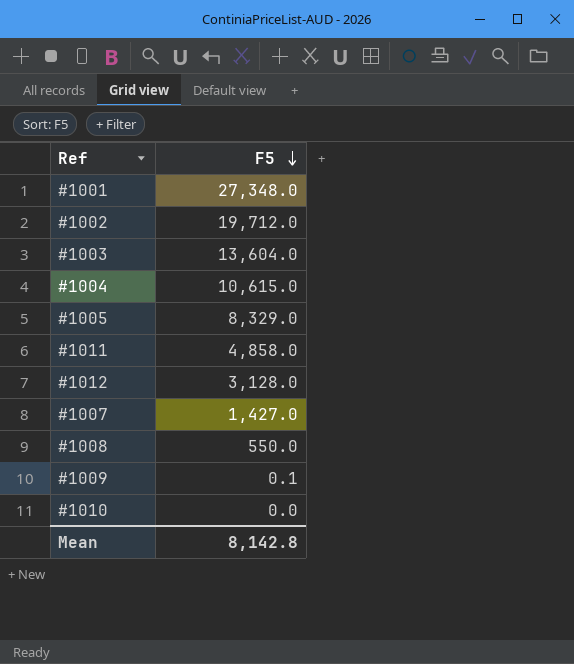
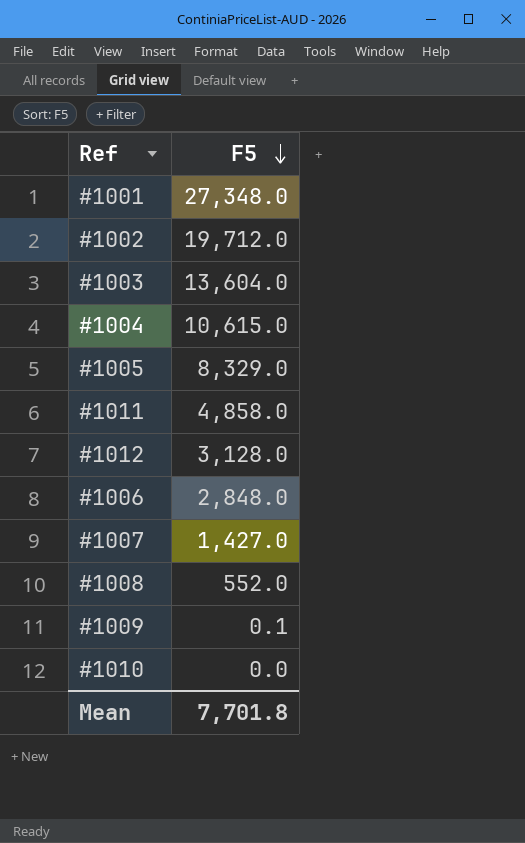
row #1006: none -> 2,848.0
#1008 | F5: 550.0 -> 552.0
Mean | F5: 8,142.8 -> 7,701.8

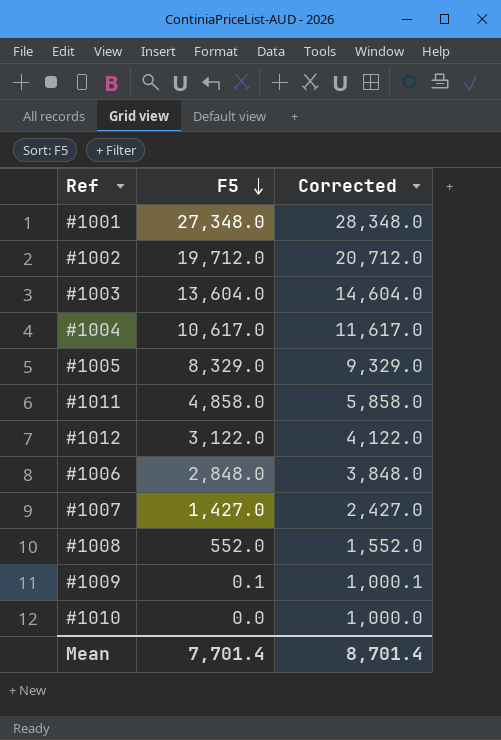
column Corrected | formula: none -> [F5] + 1000
#1004 | F5: 10,615.0 -> 10,617.0
#1012 | F5: 3,128.0 -> 3,122.0
Mean | F5: 7,701.8 -> 7,701.4

